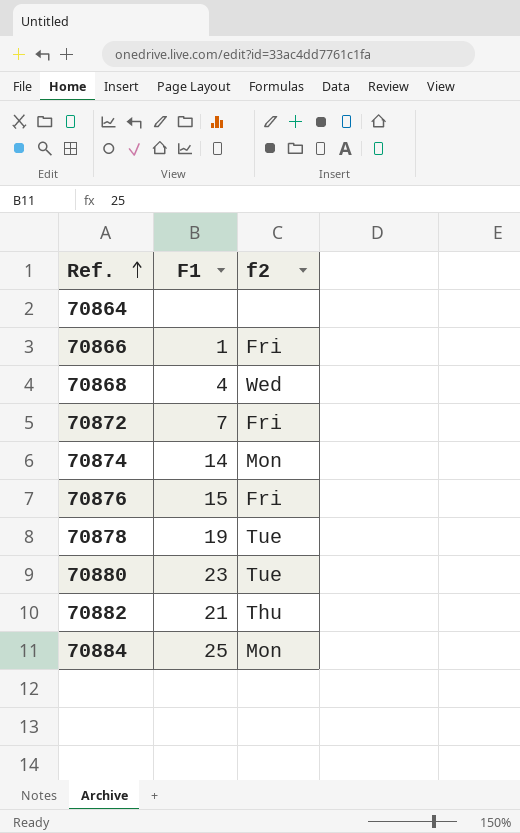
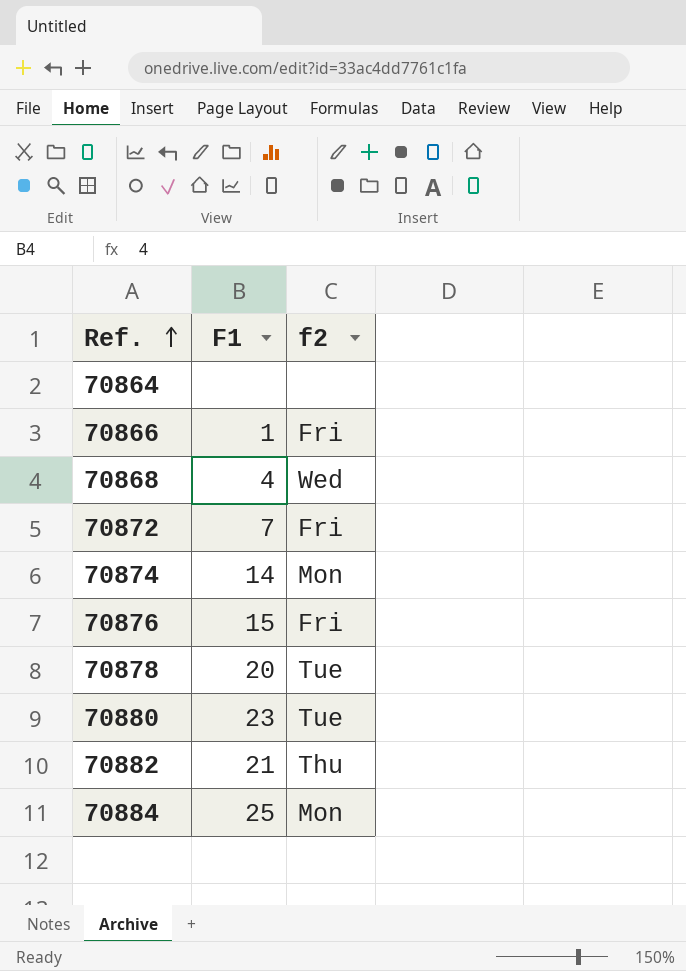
70878 | F1: 19 -> 20

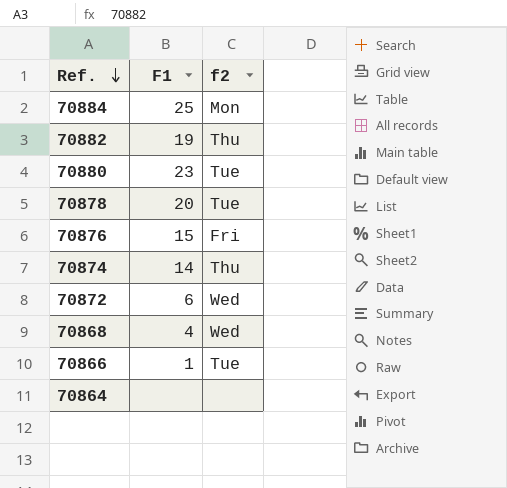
row order: Ref. ascending -> Ref. descending
70882 | F1: 21 -> 19
70874 | f2: Mon -> Thu
70872 | F1: 7 -> 6
70872 | f2: Fri -> Wed
70866 | f2: Fri -> Tue

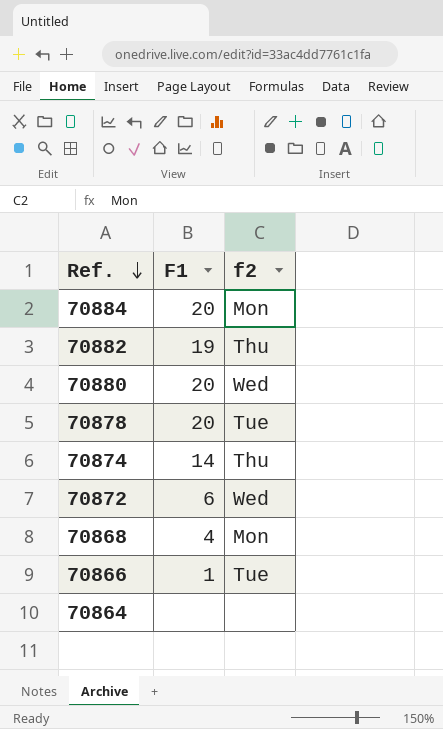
row 70876: 15 | Fri -> none
70884 | F1: 25 -> 20
70880 | F1: 23 -> 20
70880 | f2: Tue -> Wed
70868 | f2: Wed -> Mon

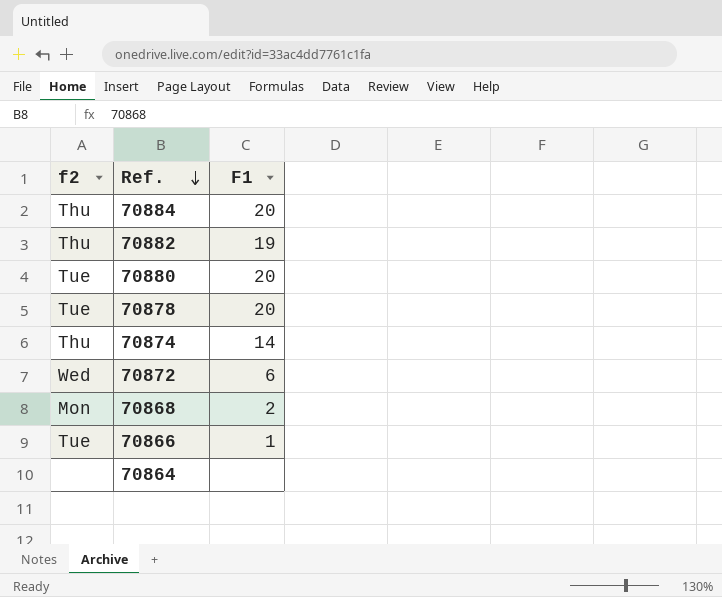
column f2 | position: 3 -> 1
70884 | f2: Mon -> Thu
70880 | f2: Wed -> Tue
70868 | F1: 4 -> 2

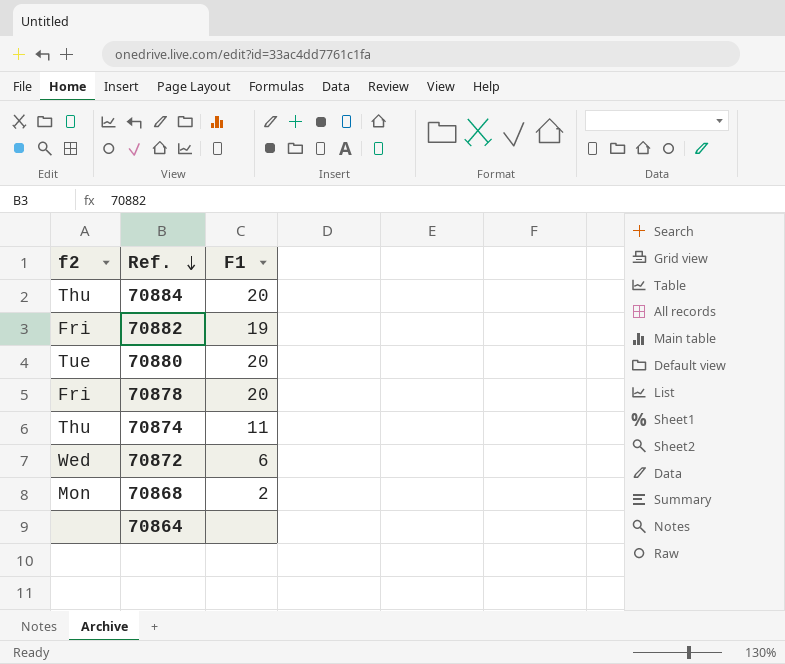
row 70866: Tue | 1 -> none
70882 | f2: Thu -> Fri
70878 | f2: Tue -> Fri
70874 | F1: 14 -> 11

